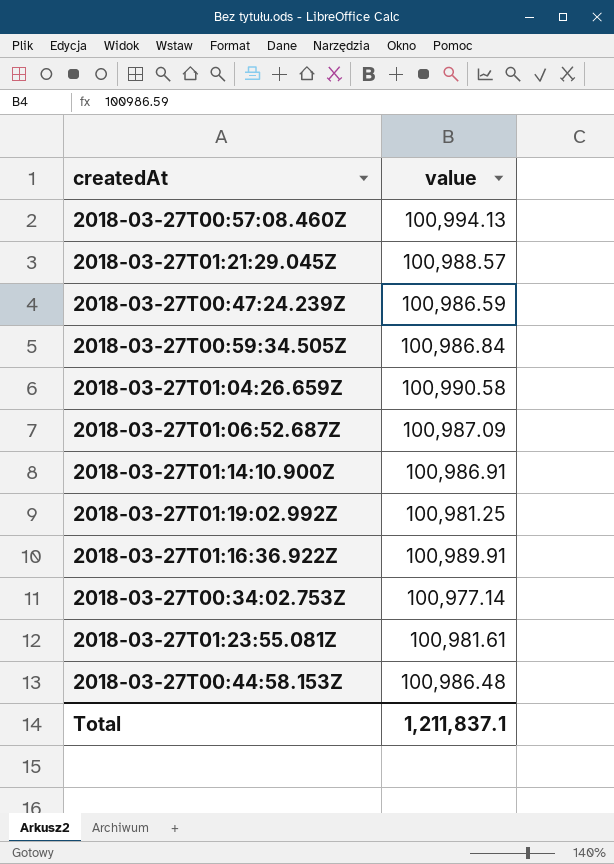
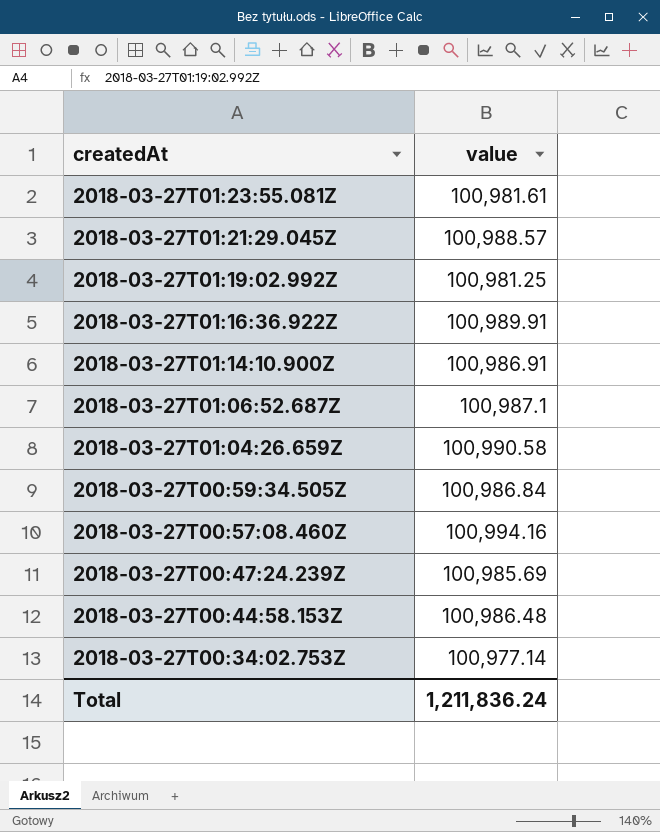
row order: none -> createdAt descending
2018-03-27T01:06:52.687Z | value: 100,987.09 -> 100,987.1
2018-03-27T00:57:08.460Z | value: 100,994.13 -> 100,994.16
2018-03-27T00:47:24.239Z | value: 100,986.59 -> 100,985.69
Total | value: 1,211,837.1 -> 1,211,836.24

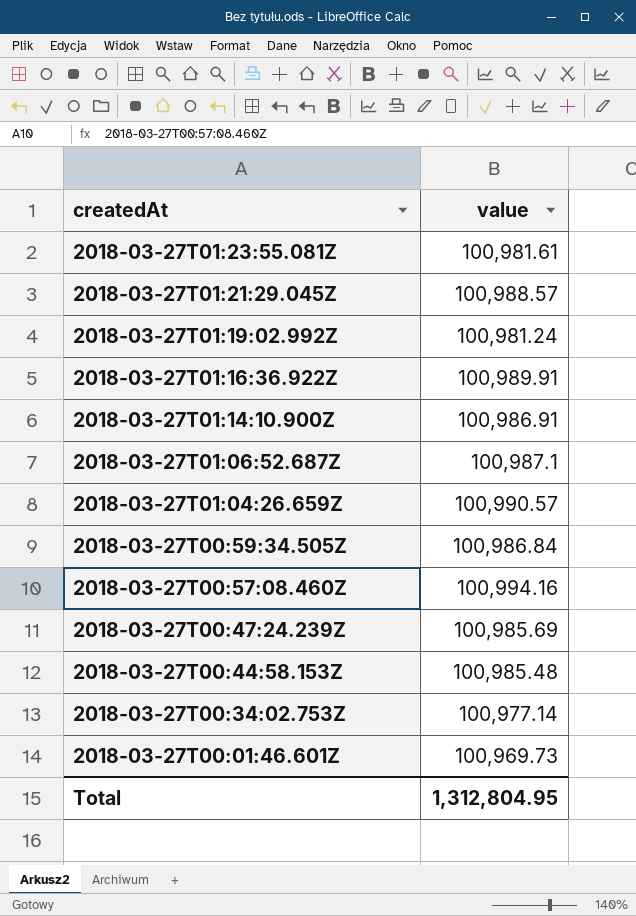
2018-03-27T01:19:02.992Z | value: 100,981.25 -> 100,981.24
2018-03-27T01:04:26.659Z | value: 100,990.58 -> 100,990.57
2018-03-27T00:44:58.153Z | value: 100,986.48 -> 100,985.48
row 2018-03-27T00:01:46.601Z: none -> 100,969.73
Total | value: 1,211,836.24 -> 1,312,804.95

